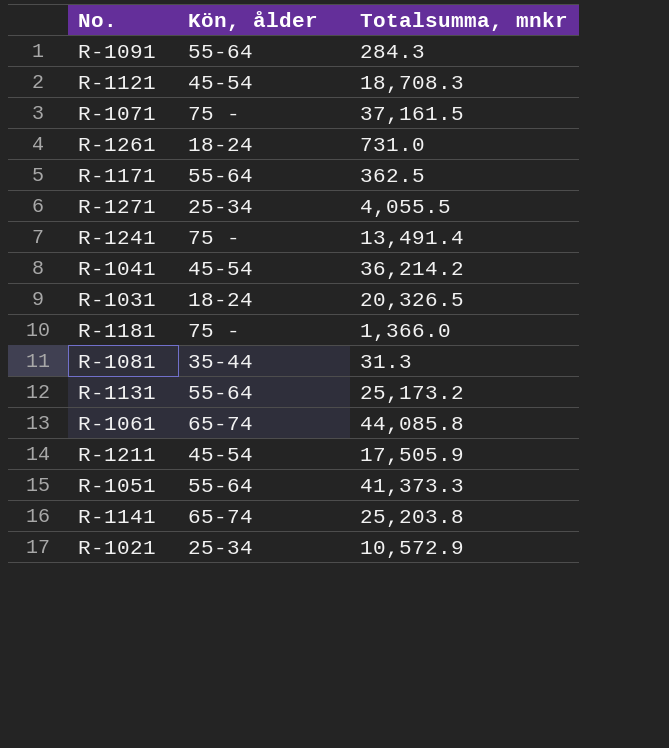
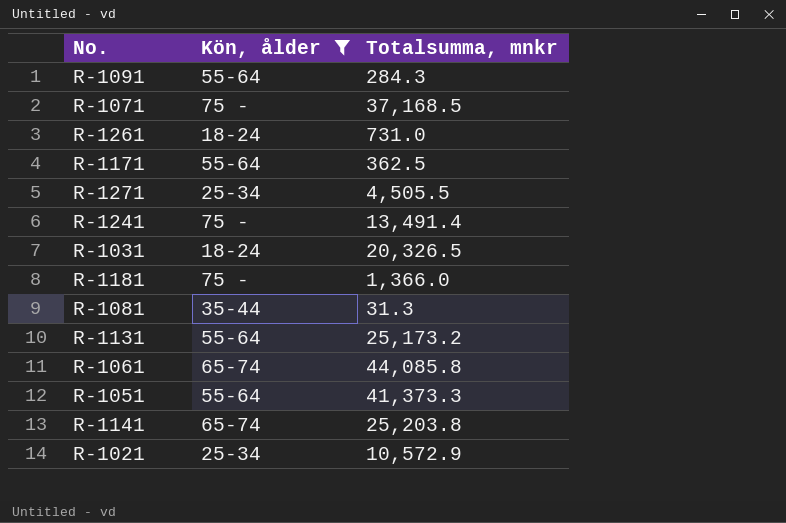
filter: none -> Kön, ålder != 45-54
R-1071 | Totalsumma, mnkr: 37,161.5 -> 37,168.5
R-1271 | Totalsumma, mnkr: 4,055.5 -> 4,505.5

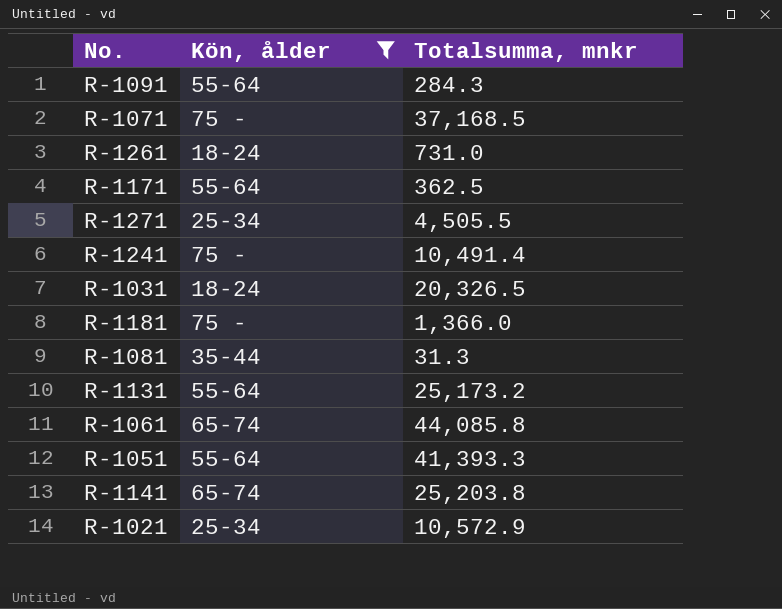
R-1241 | Totalsumma, mnkr: 13,491.4 -> 10,491.4
R-1051 | Totalsumma, mnkr: 41,373.3 -> 41,393.3

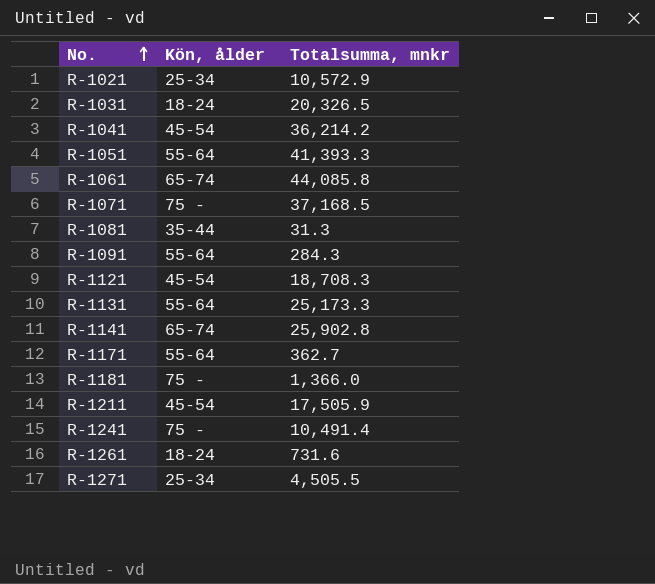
filter: Kön, ålder != 45-54 -> none
row order: none -> No. ascending
R-1131 | Totalsumma, mnkr: 25,173.2 -> 25,173.3
R-1141 | Totalsumma, mnkr: 25,203.8 -> 25,902.8
R-1171 | Totalsumma, mnkr: 362.5 -> 362.7
R-1261 | Totalsumma, mnkr: 731.0 -> 731.6

